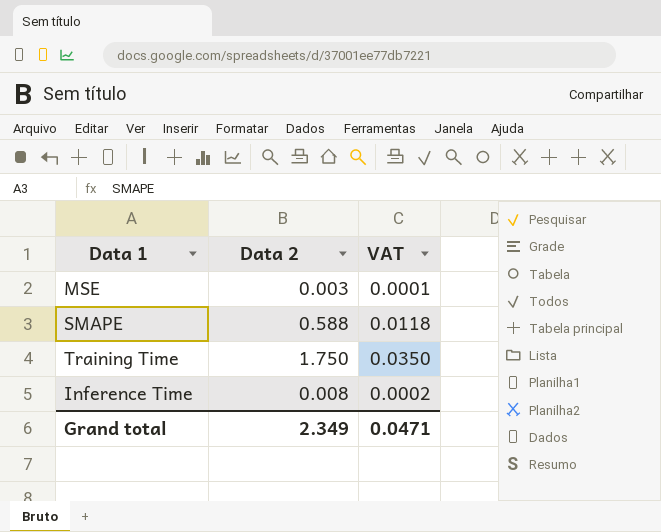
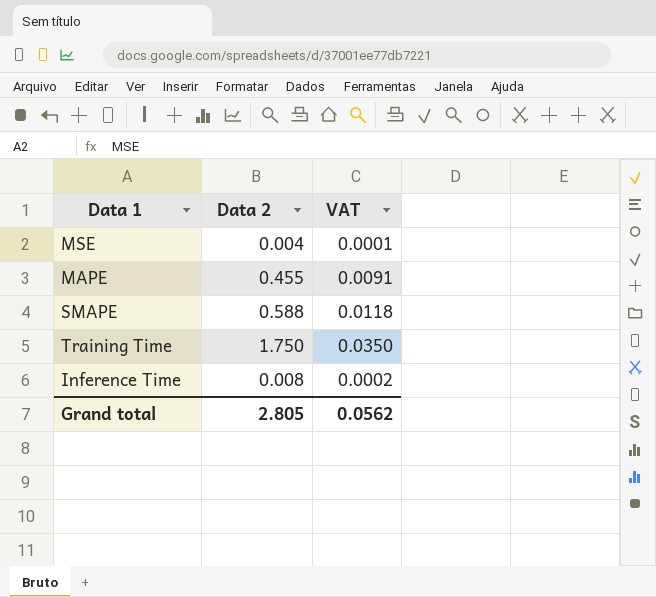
MSE | Data 2: 0.003 -> 0.004
row MAPE: none -> 0.455 | 0.0091
Grand total | Data 2: 2.349 -> 2.805
Grand total | VAT: 0.0471 -> 0.0562

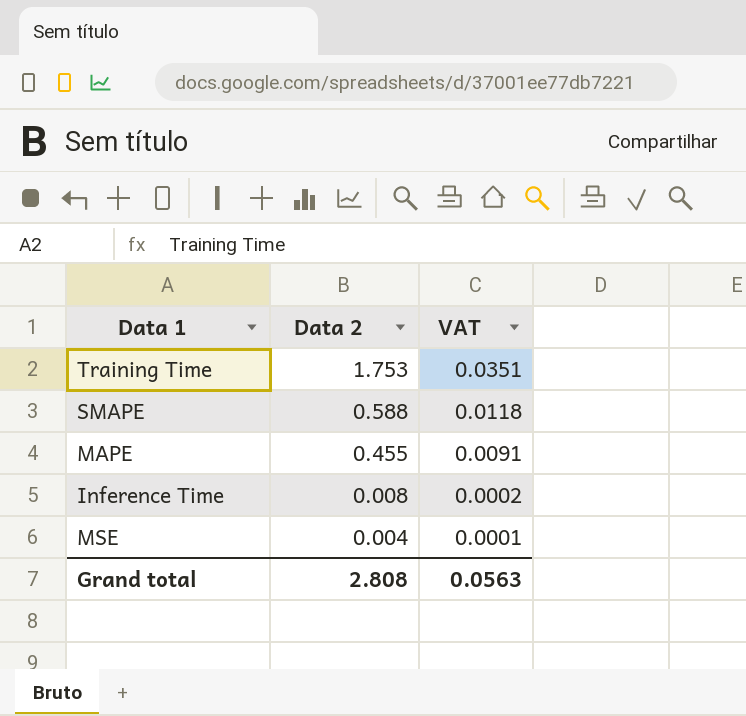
row order: none -> Data 2 descending
Training Time | Data 2: 1.750 -> 1.753
Training Time | VAT: 0.0350 -> 0.0351
Grand total | Data 2: 2.805 -> 2.808
Grand total | VAT: 0.0562 -> 0.0563

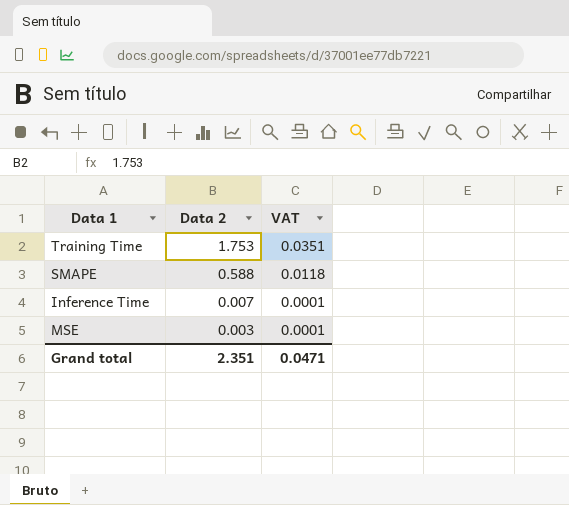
row MAPE: 0.455 | 0.0091 -> none
Inference Time | Data 2: 0.008 -> 0.007
Inference Time | VAT: 0.0002 -> 0.0001
MSE | Data 2: 0.004 -> 0.003
Grand total | Data 2: 2.808 -> 2.351
Grand total | VAT: 0.0563 -> 0.0471

